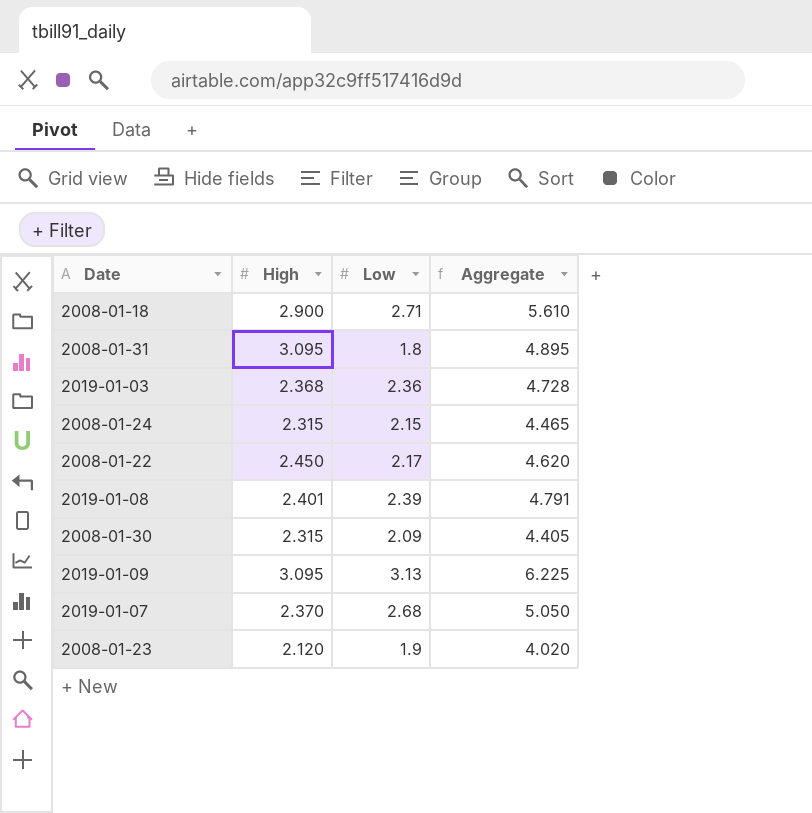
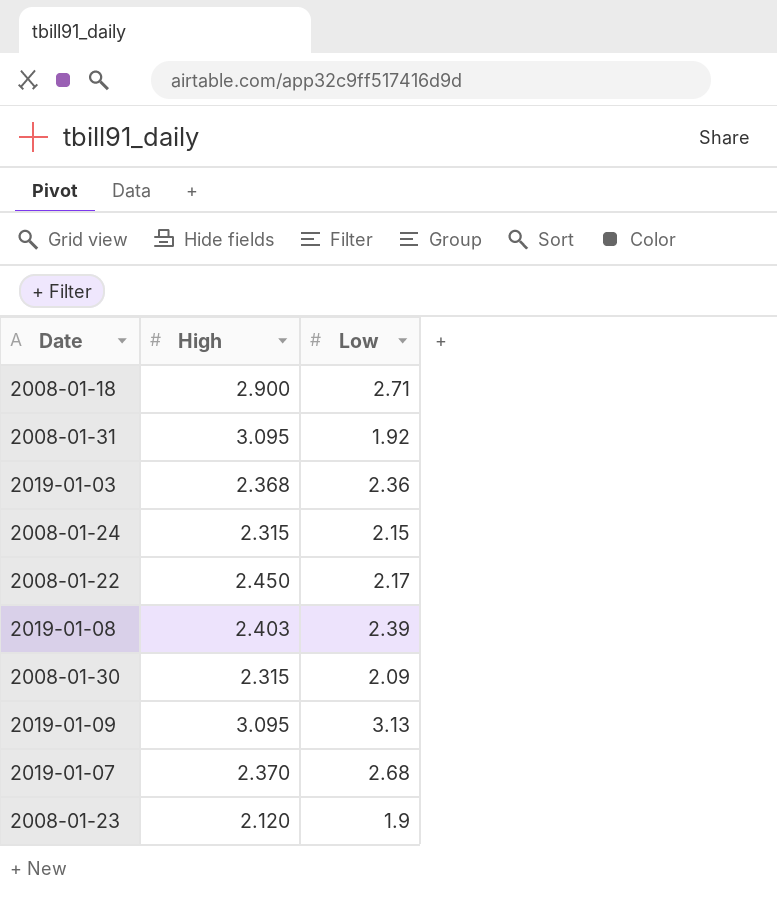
column Aggregate | formula: [High] + [Low] -> none
2008-01-31 | Low: 1.8 -> 1.92
2019-01-08 | High: 2.401 -> 2.403

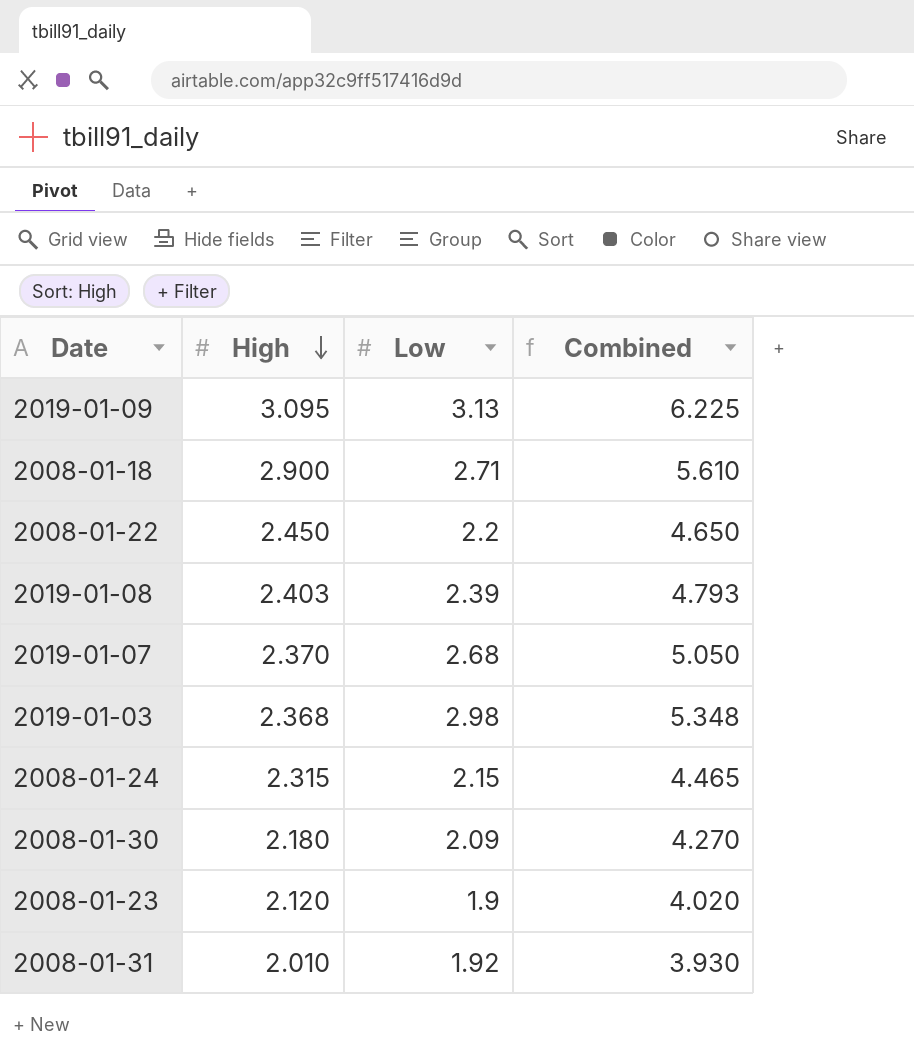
row order: none -> High descending
column Combined | formula: none -> [High] + [Low]
2008-01-22 | Low: 2.17 -> 2.2
2019-01-03 | Low: 2.36 -> 2.98
2008-01-30 | High: 2.315 -> 2.180
2008-01-31 | High: 3.095 -> 2.010

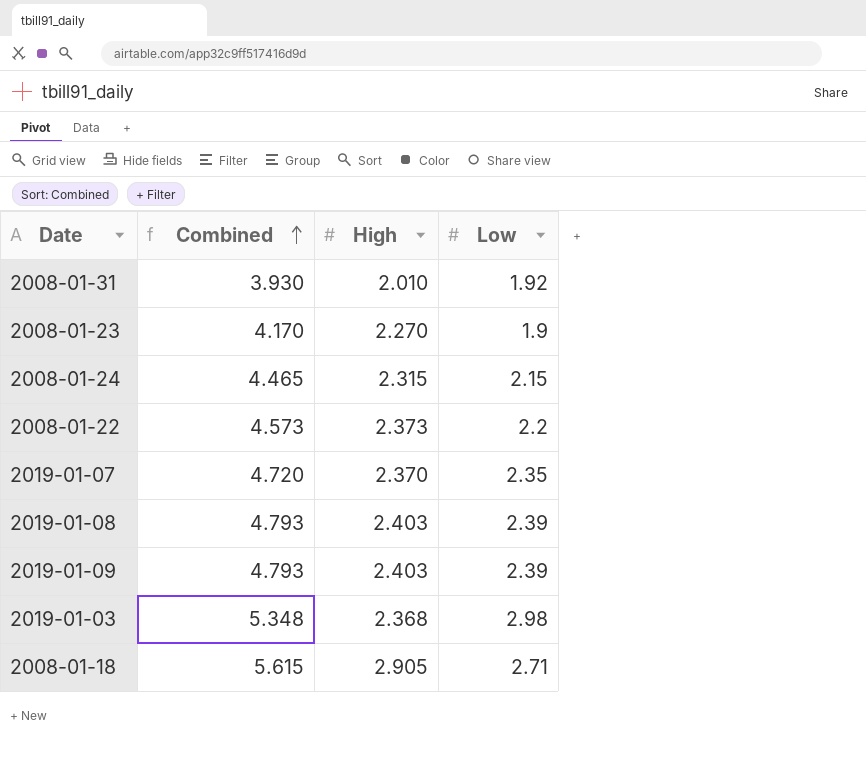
row order: High descending -> Combined ascending
column Combined | position: 4 -> 2
row 2008-01-30: 2.180 | 2.09 | 4.270 -> none
2008-01-23 | Combined: 4.020 -> 4.170
2008-01-23 | High: 2.120 -> 2.270
2008-01-22 | Combined: 4.650 -> 4.573
2008-01-22 | High: 2.450 -> 2.373
2019-01-07 | Combined: 5.050 -> 4.720
2019-01-07 | Low: 2.68 -> 2.35
2019-01-09 | Combined: 6.225 -> 4.793
2019-01-09 | High: 3.095 -> 2.403
2019-01-09 | Low: 3.13 -> 2.39
2008-01-18 | Combined: 5.610 -> 5.615
2008-01-18 | High: 2.900 -> 2.905

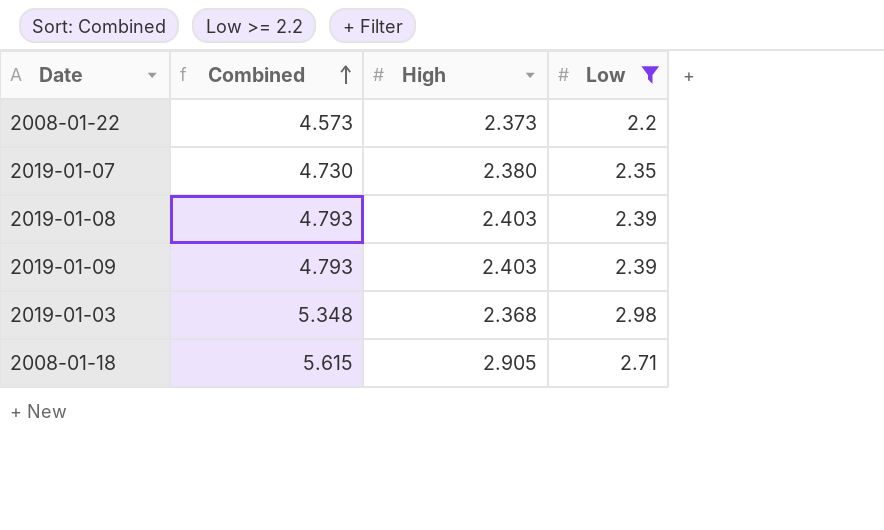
filter: none -> Low >= 2.2
2019-01-07 | Combined: 4.720 -> 4.730
2019-01-07 | High: 2.370 -> 2.380

